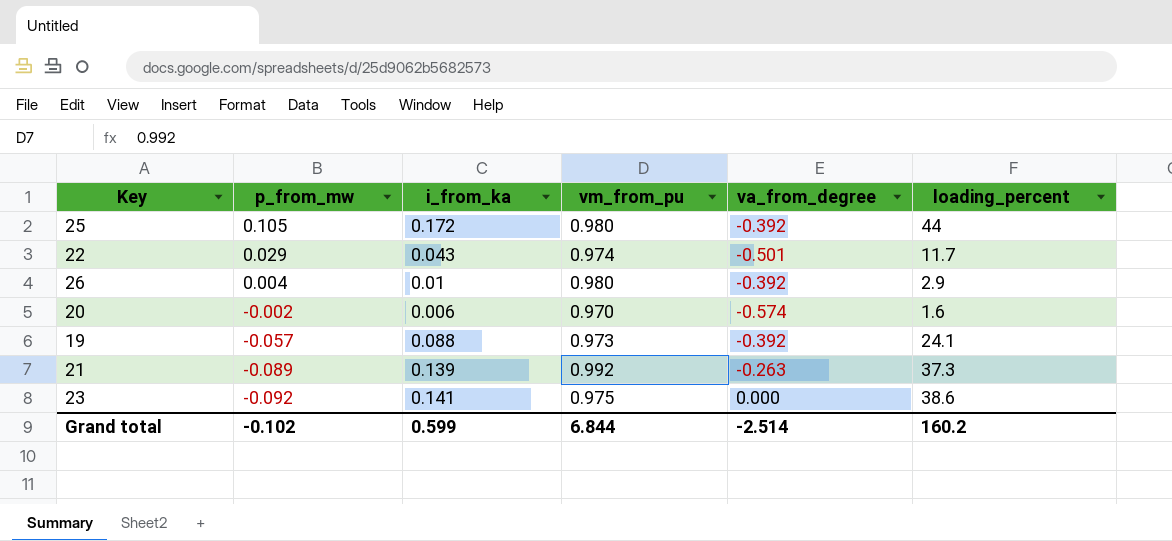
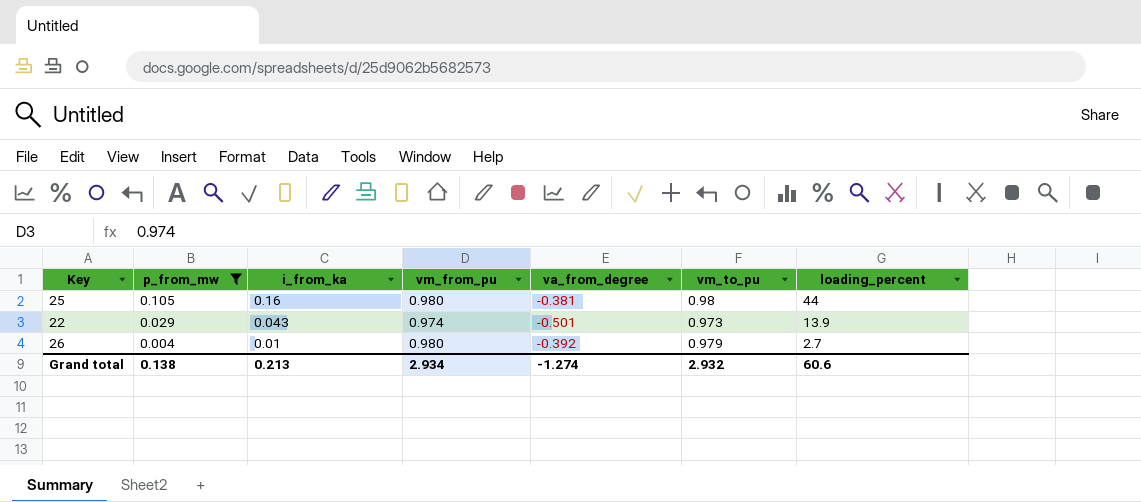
filter: none -> p_from_mw >= 0.004
column vm_to_pu | position: none -> 6
25 | i_from_ka: 0.172 -> 0.16
25 | va_from_degree: -0.392 -> -0.381
22 | loading_percent: 11.7 -> 13.9
26 | loading_percent: 2.9 -> 2.7
Grand total | p_from_mw: -0.102 -> 0.138
Grand total | i_from_ka: 0.599 -> 0.213
Grand total | vm_from_pu: 6.844 -> 2.934
Grand total | va_from_degree: -2.514 -> -1.274
Grand total | loading_percent: 160.2 -> 60.6

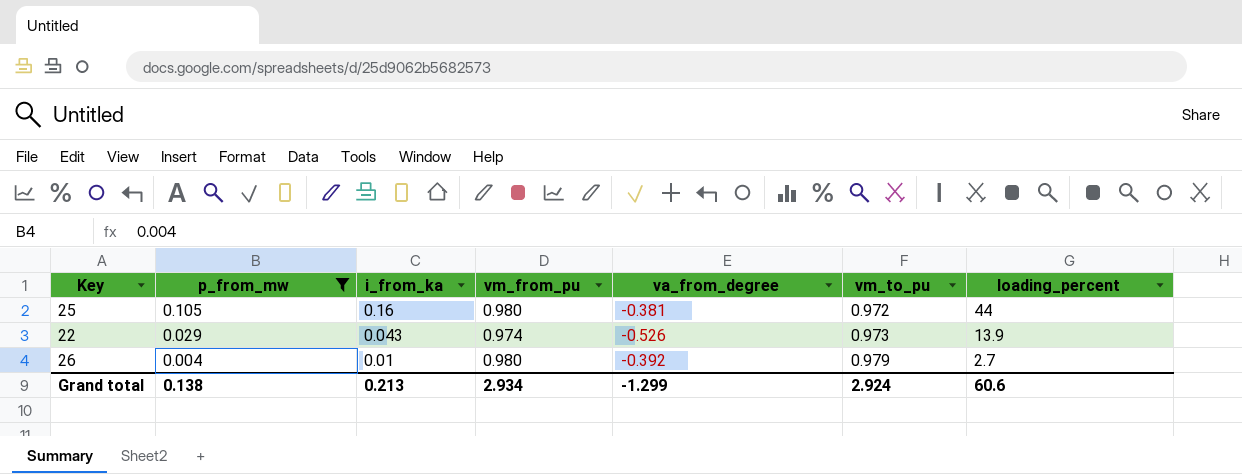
25 | vm_to_pu: 0.98 -> 0.972
22 | va_from_degree: -0.501 -> -0.526
Grand total | va_from_degree: -1.274 -> -1.299
Grand total | vm_to_pu: 2.932 -> 2.924

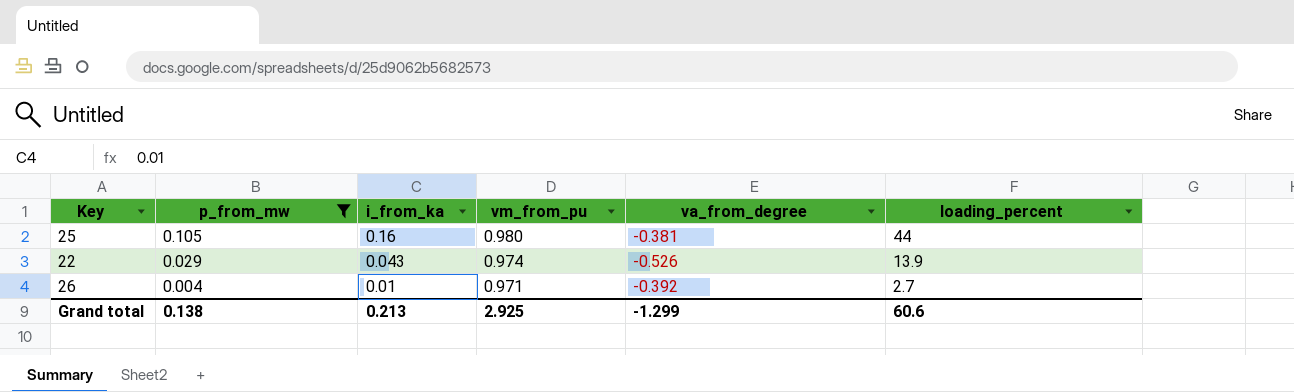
column vm_to_pu | position: 6 -> none
26 | vm_from_pu: 0.980 -> 0.971
Grand total | vm_from_pu: 2.934 -> 2.925

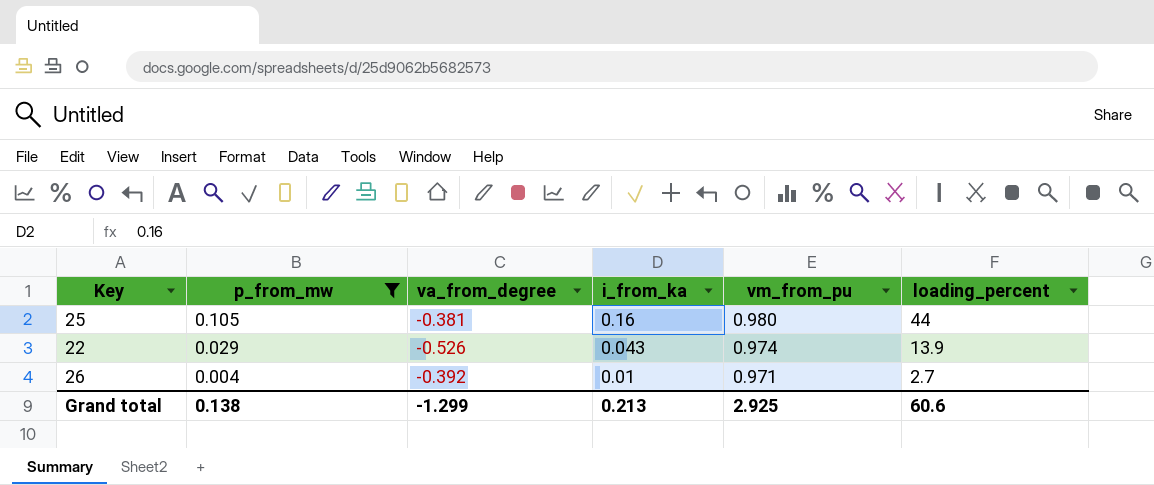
column va_from_degree | position: 5 -> 3

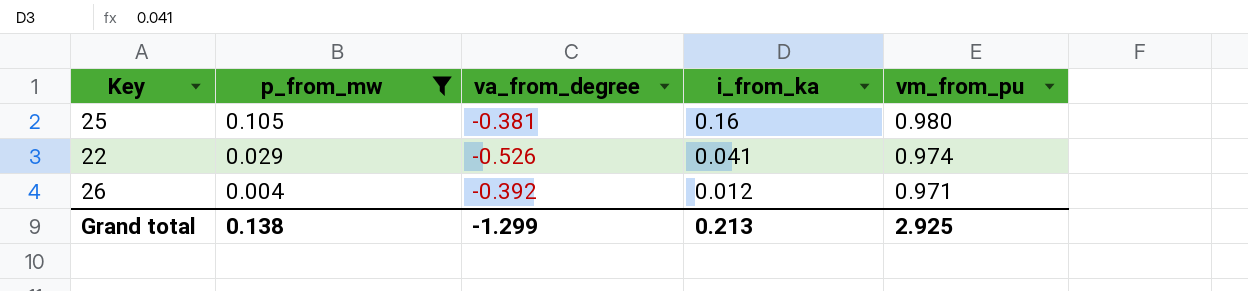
column loading_percent | position: 6 -> none
22 | i_from_ka: 0.043 -> 0.041
26 | i_from_ka: 0.01 -> 0.012

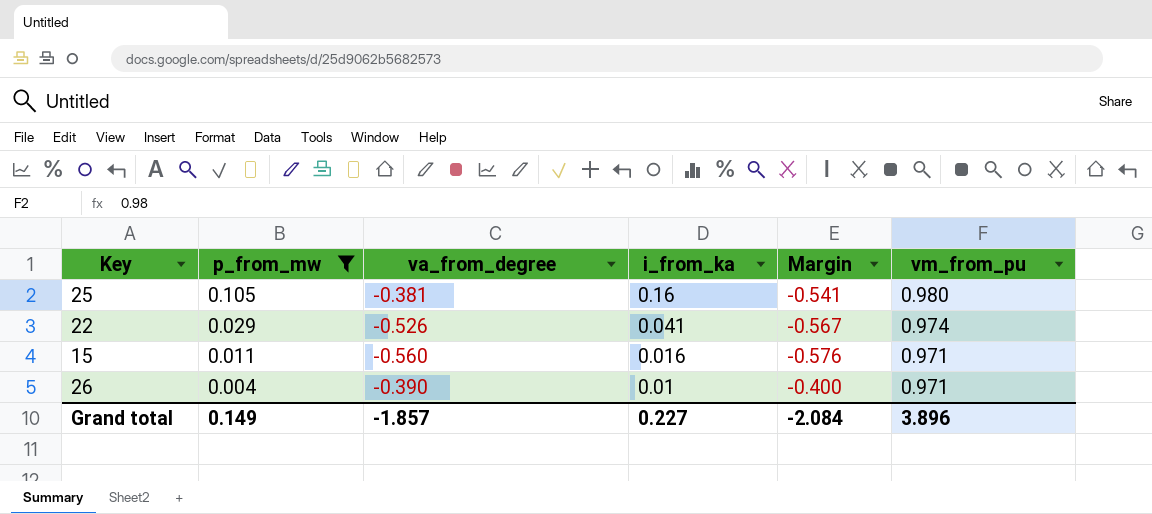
column Margin | formula: none -> [va_from_degree] - [i_from_ka]
row 15: none -> 0.011 | -0.560 | 0.016 | -0.576 | 0.971
26 | va_from_degree: -0.392 -> -0.390
26 | i_from_ka: 0.012 -> 0.01
Grand total | p_from_mw: 0.138 -> 0.149
Grand total | va_from_degree: -1.299 -> -1.857
Grand total | i_from_ka: 0.213 -> 0.227
Grand total | vm_from_pu: 2.925 -> 3.896

